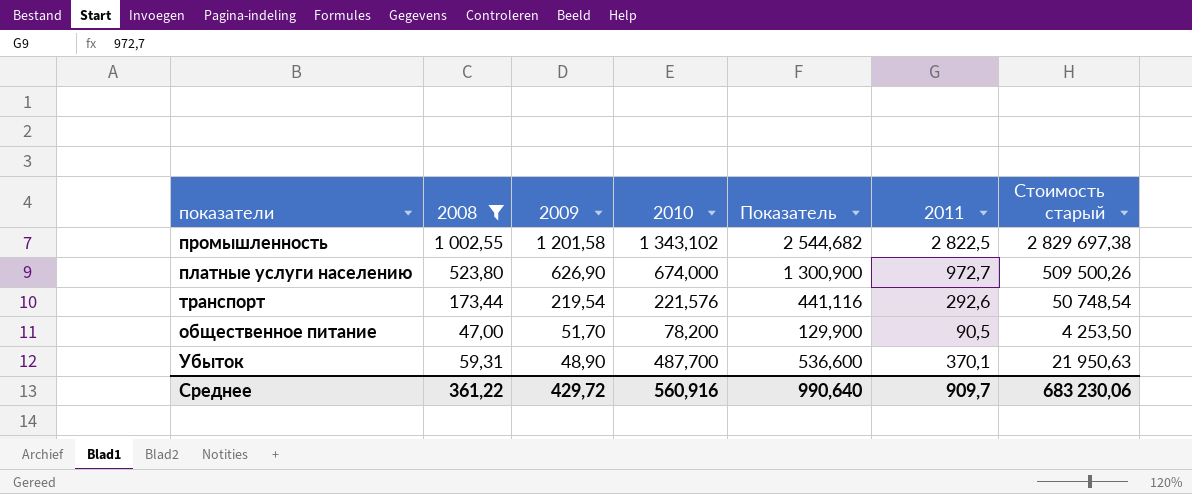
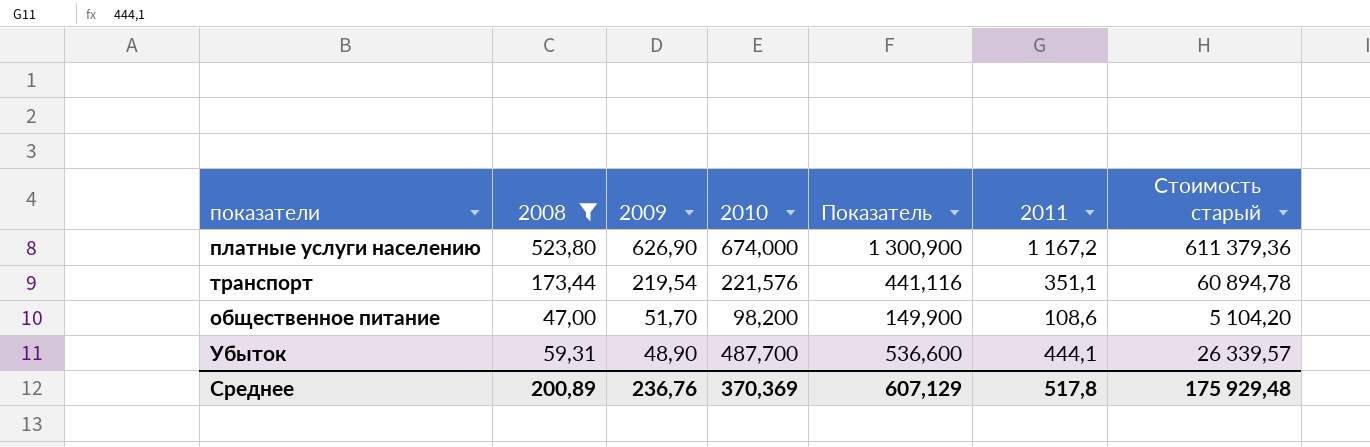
row промышленность: 1 002,55 | 1 201,58 | 1 343,102 | 2 544,682 | 2 822,5 | 2 829 697,38 -> none
платные услуги населению | 2011: 972,7 -> 1 167,2
платные услуги населению | Стоимость старый: 509 500,26 -> 611 379,36
транспорт | 2011: 292,6 -> 351,1
транспорт | Стоимость старый: 50 748,54 -> 60 894,78
общественное питание | 2010: 78,200 -> 98,200
общественное питание | Показатель: 129,900 -> 149,900
общественное питание | 2011: 90,5 -> 108,6
общественное питание | Стоимость старый: 4 253,50 -> 5 104,20
Убыток | 2011: 370,1 -> 444,1
Убыток | Стоимость старый: 21 950,63 -> 26 339,57
Среднее | 2008: 361,22 -> 200,89
Среднее | 2009: 429,72 -> 236,76
Среднее | 2010: 560,916 -> 370,369
Среднее | Показатель: 990,640 -> 607,129
Среднее | 2011: 909,7 -> 517,8
Среднее | Стоимость старый: 683 230,06 -> 175 929,48

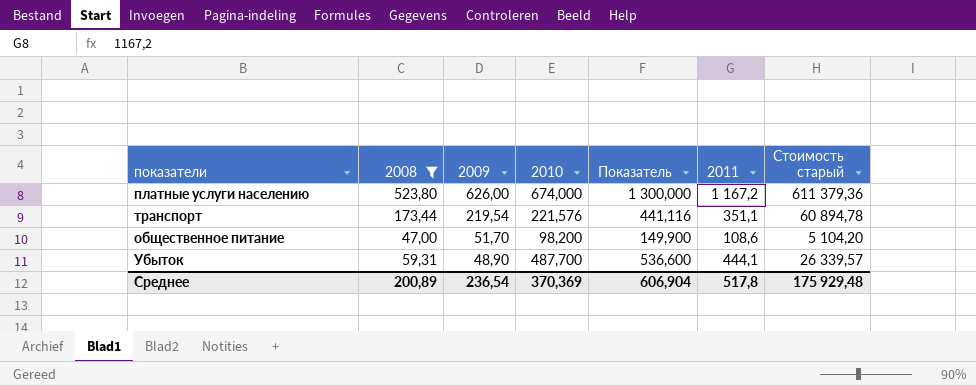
платные услуги населению | 2009: 626,90 -> 626,00
платные услуги населению | Показатель: 1 300,900 -> 1 300,000
Среднее | 2009: 236,76 -> 236,54
Среднее | Показатель: 607,129 -> 606,904

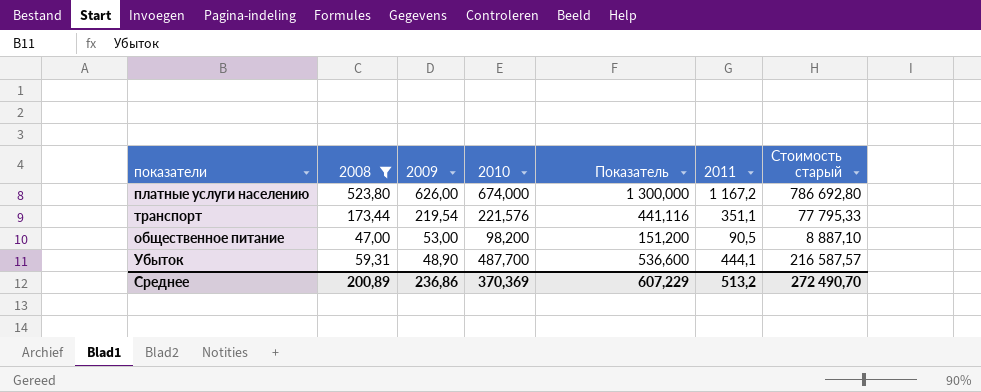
column Стоимость старый | formula: [2008] * [2011] -> [2010] * [2011]
общественное питание | 2009: 51,70 -> 53,00
общественное питание | Показатель: 149,900 -> 151,200
общественное питание | 2011: 108,6 -> 90,5
Среднее | 2009: 236,54 -> 236,86
Среднее | Показатель: 606,904 -> 607,229
Среднее | 2011: 517,8 -> 513,2
Среднее | Стоимость старый: 175 929,48 -> 272 490,70

